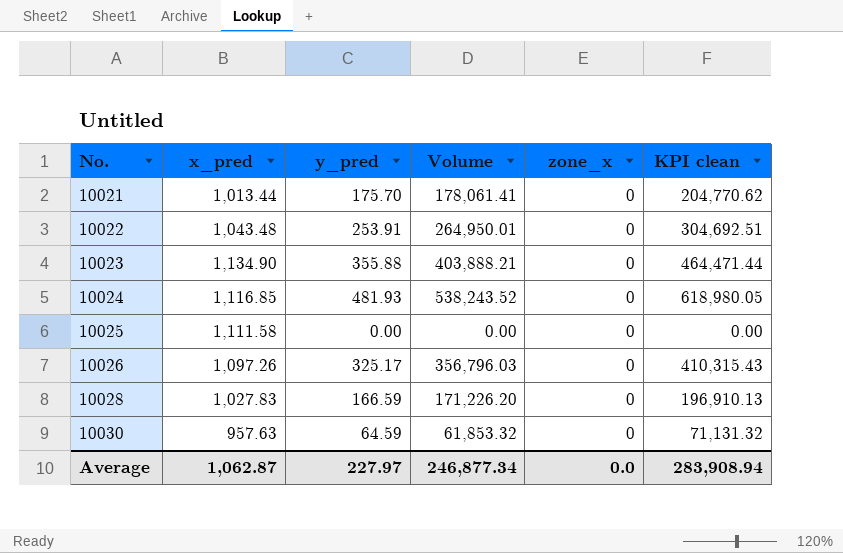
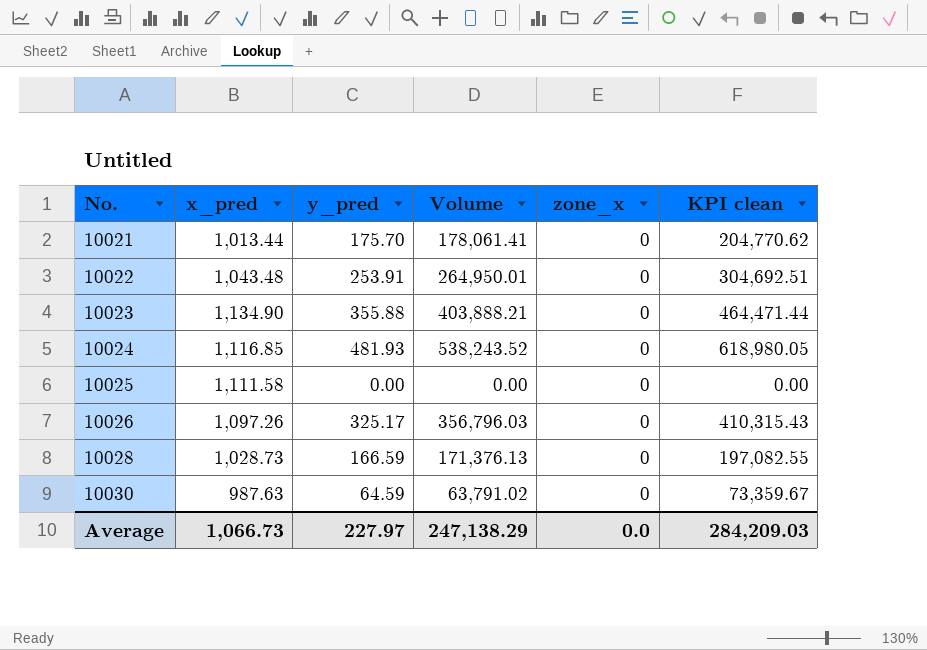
10028 | x_pred: 1,027.83 -> 1,028.73
10028 | Volume: 171,226.20 -> 171,376.13
10028 | KPI clean: 196,910.13 -> 197,082.55
10030 | x_pred: 957.63 -> 987.63
10030 | Volume: 61,853.32 -> 63,791.02
10030 | KPI clean: 71,131.32 -> 73,359.67
Average | x_pred: 1,062.87 -> 1,066.73
Average | Volume: 246,877.34 -> 247,138.29
Average | KPI clean: 283,908.94 -> 284,209.03

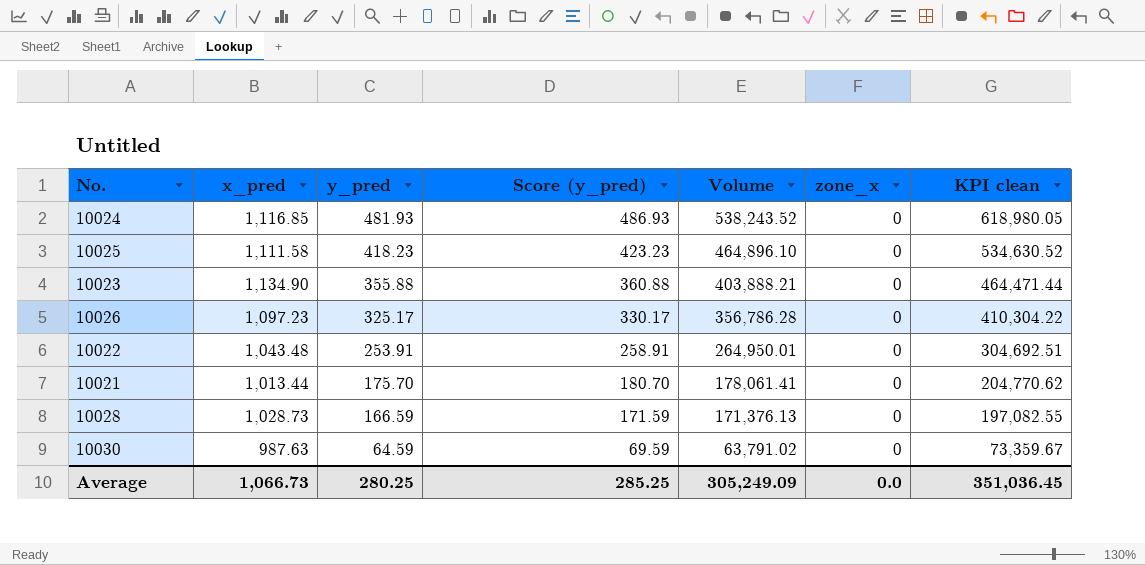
row order: No. ascending -> y_pred descending
column Score (y_pred) | formula: none -> [y_pred] + 5
10025 | y_pred: 0.00 -> 418.23
10025 | Volume: 0.00 -> 464,896.10
10025 | KPI clean: 0.00 -> 534,630.52
10026 | x_pred: 1,097.26 -> 1,097.23
10026 | Volume: 356,796.03 -> 356,786.28
10026 | KPI clean: 410,315.43 -> 410,304.22
Average | y_pred: 227.97 -> 280.25
Average | Volume: 247,138.29 -> 305,249.09
Average | KPI clean: 284,209.03 -> 351,036.45

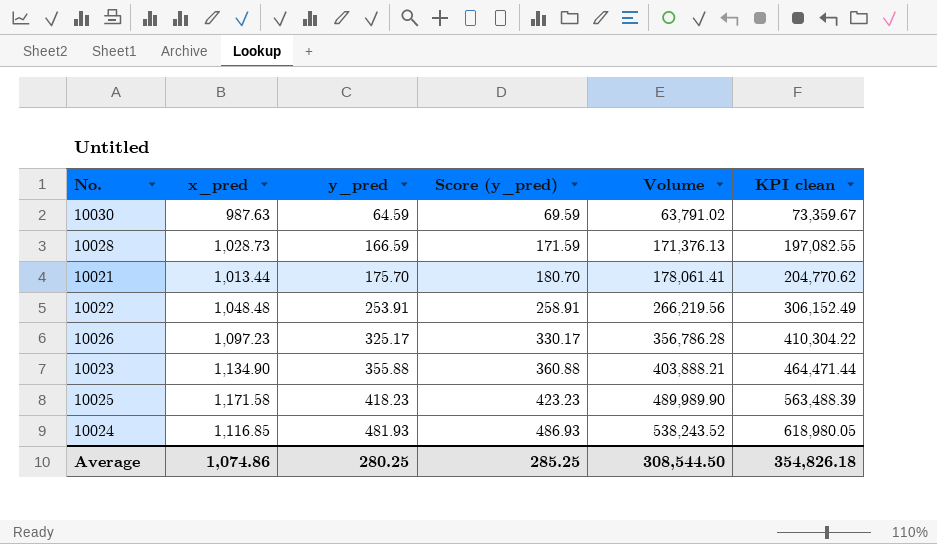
row order: y_pred descending -> y_pred ascending
column zone_x | position: 6 -> none
10022 | x_pred: 1,043.48 -> 1,048.48
10022 | Volume: 264,950.01 -> 266,219.56
10022 | KPI clean: 304,692.51 -> 306,152.49
10025 | x_pred: 1,111.58 -> 1,171.58
10025 | Volume: 464,896.10 -> 489,989.90
10025 | KPI clean: 534,630.52 -> 563,488.39
Average | x_pred: 1,066.73 -> 1,074.86
Average | Volume: 305,249.09 -> 308,544.50
Average | KPI clean: 351,036.45 -> 354,826.18

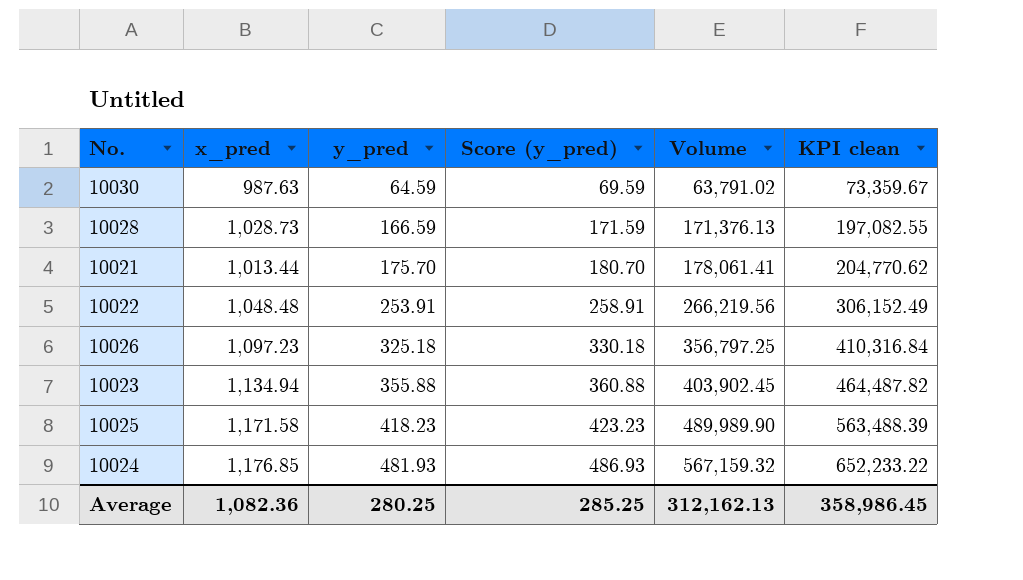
10026 | y_pred: 325.17 -> 325.18
10026 | Score (y_pred): 330.17 -> 330.18
10026 | Volume: 356,786.28 -> 356,797.25
10026 | KPI clean: 410,304.22 -> 410,316.84
10023 | x_pred: 1,134.90 -> 1,134.94
10023 | Volume: 403,888.21 -> 403,902.45
10023 | KPI clean: 464,471.44 -> 464,487.82
10024 | x_pred: 1,116.85 -> 1,176.85
10024 | Volume: 538,243.52 -> 567,159.32
10024 | KPI clean: 618,980.05 -> 652,233.22
Average | x_pred: 1,074.86 -> 1,082.36
Average | Volume: 308,544.50 -> 312,162.13
Average | KPI clean: 354,826.18 -> 358,986.45

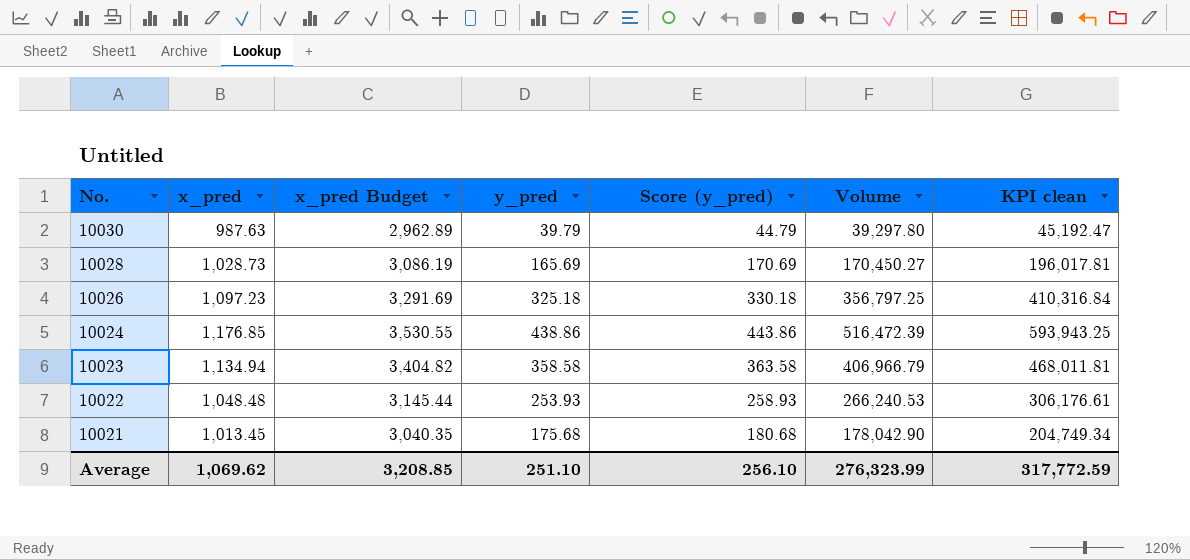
row order: y_pred ascending -> No. descending
column x_pred Budget | formula: none -> [x_pred] * 3
row 10025: 1,171.58 | 418.23 | 423.23 | 489,989.90 | 563,488.39 -> none
10030 | y_pred: 64.59 -> 39.79
10030 | Score (y_pred): 69.59 -> 44.79
10030 | Volume: 63,791.02 -> 39,297.80
10030 | KPI clean: 73,359.67 -> 45,192.47
10028 | y_pred: 166.59 -> 165.69
10028 | Score (y_pred): 171.59 -> 170.69
10028 | Volume: 171,376.13 -> 170,450.27
10028 | KPI clean: 197,082.55 -> 196,017.81
10024 | y_pred: 481.93 -> 438.86
10024 | Score (y_pred): 486.93 -> 443.86
10024 | Volume: 567,159.32 -> 516,472.39
10024 | KPI clean: 652,233.22 -> 593,943.25
10023 | y_pred: 355.88 -> 358.58
10023 | Score (y_pred): 360.88 -> 363.58
10023 | Volume: 403,902.45 -> 406,966.79
10023 | KPI clean: 464,487.82 -> 468,011.81
10022 | y_pred: 253.91 -> 253.93
10022 | Score (y_pred): 258.91 -> 258.93
10022 | Volume: 266,219.56 -> 266,240.53
10022 | KPI clean: 306,152.49 -> 306,176.61
10021 | x_pred: 1,013.44 -> 1,013.45
10021 | y_pred: 175.70 -> 175.68
10021 | Score (y_pred): 180.70 -> 180.68
10021 | Volume: 178,061.41 -> 178,042.90
10021 | KPI clean: 204,770.62 -> 204,749.34
Average | x_pred: 1,082.36 -> 1,069.62
Average | y_pred: 280.25 -> 251.10
Average | Score (y_pred): 285.25 -> 256.10
Average | Volume: 312,162.13 -> 276,323.99
Average | KPI clean: 358,986.45 -> 317,772.59

